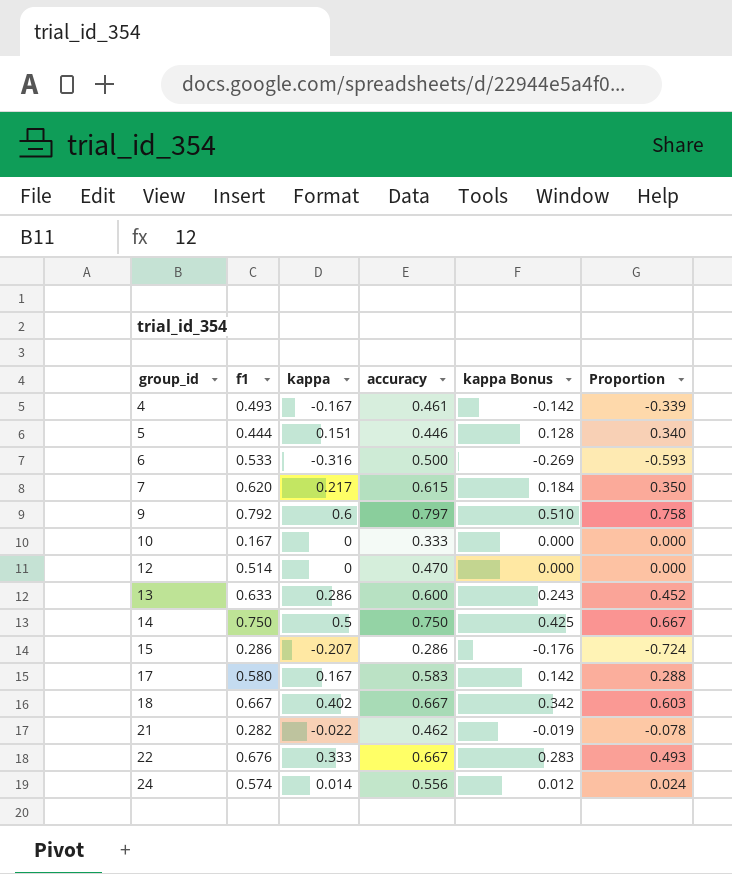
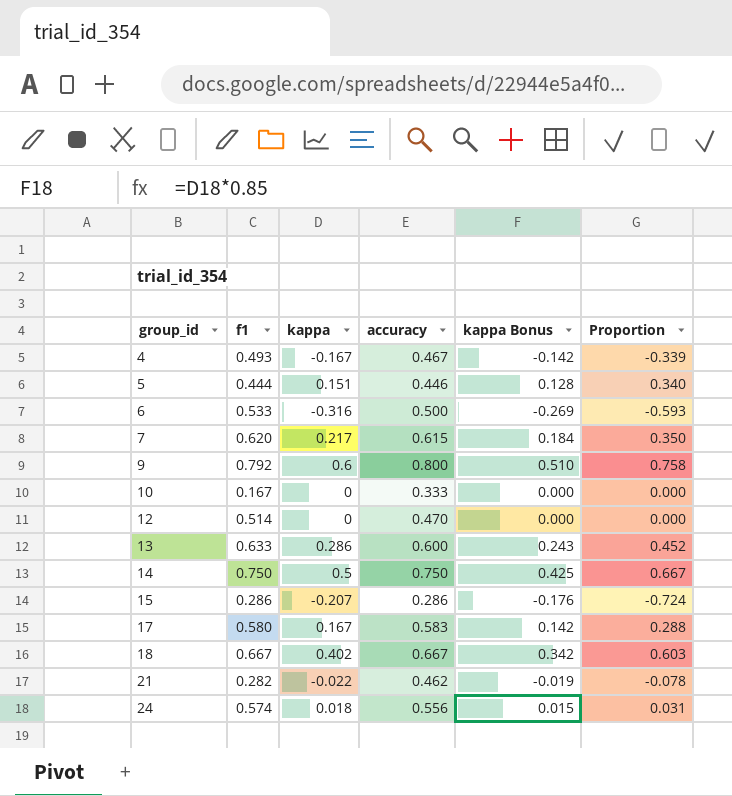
row 22: 0.676 | 0.333 | 0.667 | 0.283 | 0.493 -> none
4 | accuracy: 0.461 -> 0.467
9 | accuracy: 0.797 -> 0.800
24 | kappa: 0.014 -> 0.018
24 | kappa Bonus: 0.012 -> 0.015
24 | Proportion: 0.024 -> 0.031

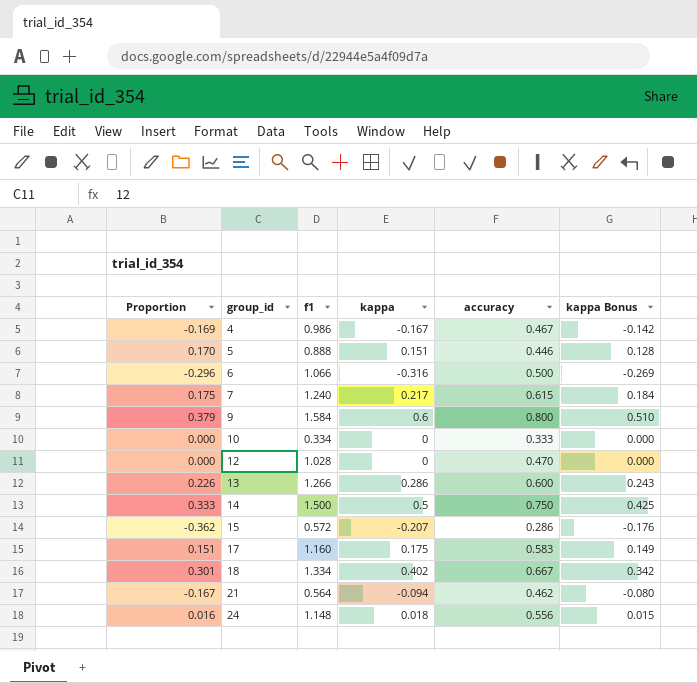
column Proportion | position: 6 -> 1
4 | Proportion: -0.339 -> -0.169
4 | f1: 0.493 -> 0.986
5 | Proportion: 0.340 -> 0.170
5 | f1: 0.444 -> 0.888
6 | Proportion: -0.593 -> -0.296
6 | f1: 0.533 -> 1.066
7 | Proportion: 0.350 -> 0.175
7 | f1: 0.620 -> 1.240
9 | Proportion: 0.758 -> 0.379
9 | f1: 0.792 -> 1.584
10 | f1: 0.167 -> 0.334
12 | f1: 0.514 -> 1.028
13 | Proportion: 0.452 -> 0.226
13 | f1: 0.633 -> 1.266
14 | Proportion: 0.667 -> 0.333
14 | f1: 0.750 -> 1.500
15 | Proportion: -0.724 -> -0.362
15 | f1: 0.286 -> 0.572
17 | Proportion: 0.288 -> 0.151
17 | f1: 0.580 -> 1.160
17 | kappa: 0.167 -> 0.175
17 | kappa Bonus: 0.142 -> 0.149
18 | Proportion: 0.603 -> 0.301
18 | f1: 0.667 -> 1.334
21 | Proportion: -0.078 -> -0.167
21 | f1: 0.282 -> 0.564
21 | kappa: -0.022 -> -0.094
21 | kappa Bonus: -0.019 -> -0.080
24 | Proportion: 0.031 -> 0.016
24 | f1: 0.574 -> 1.148

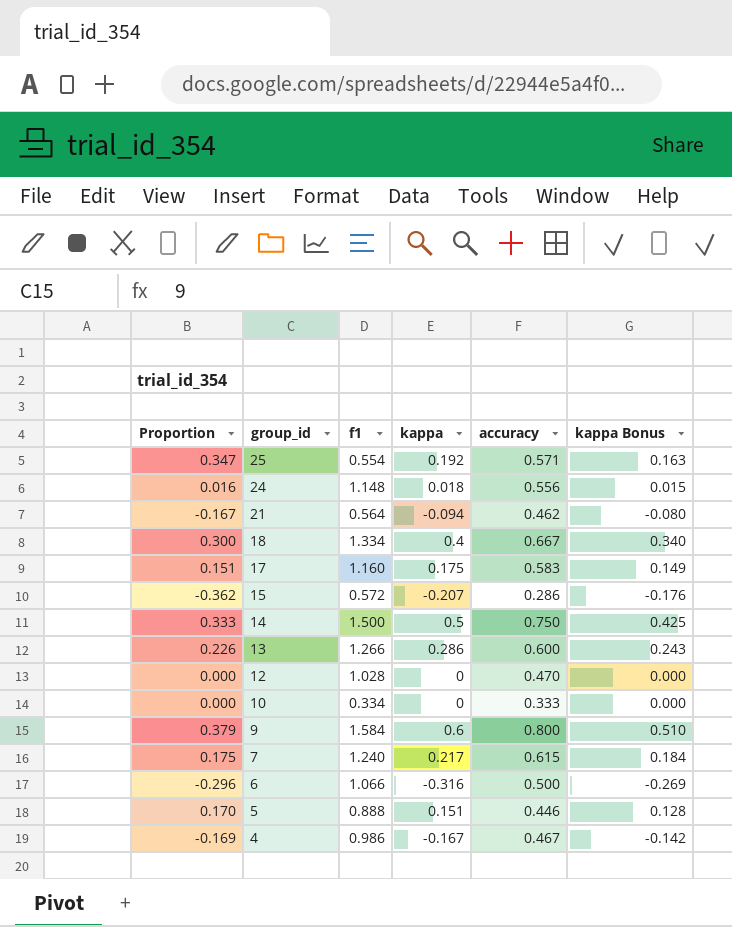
row order: group_id ascending -> group_id descending
row 25: none -> 0.347 | 0.554 | 0.192 | 0.571 | 0.163
18 | Proportion: 0.301 -> 0.300
18 | kappa: 0.402 -> 0.4
18 | kappa Bonus: 0.342 -> 0.340

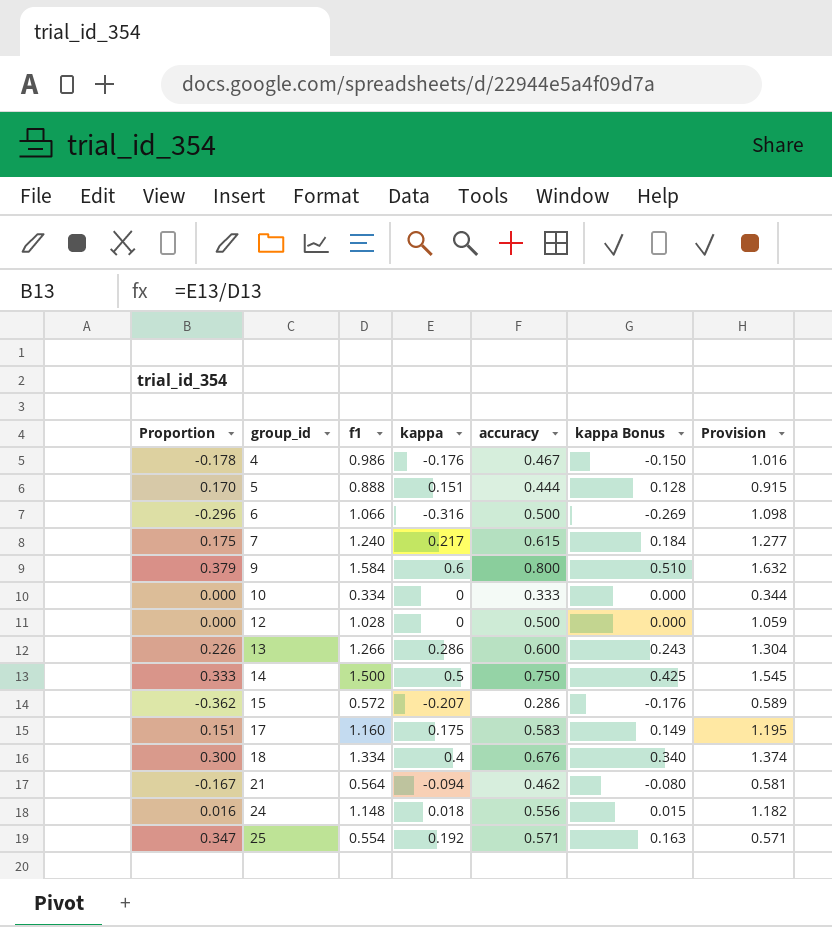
row order: group_id descending -> group_id ascending
column Provision | formula: none -> [f1] * 1.03
4 | Proportion: -0.169 -> -0.178
4 | kappa: -0.167 -> -0.176
4 | kappa Bonus: -0.142 -> -0.150
5 | accuracy: 0.446 -> 0.444
12 | accuracy: 0.470 -> 0.500
18 | accuracy: 0.667 -> 0.676

